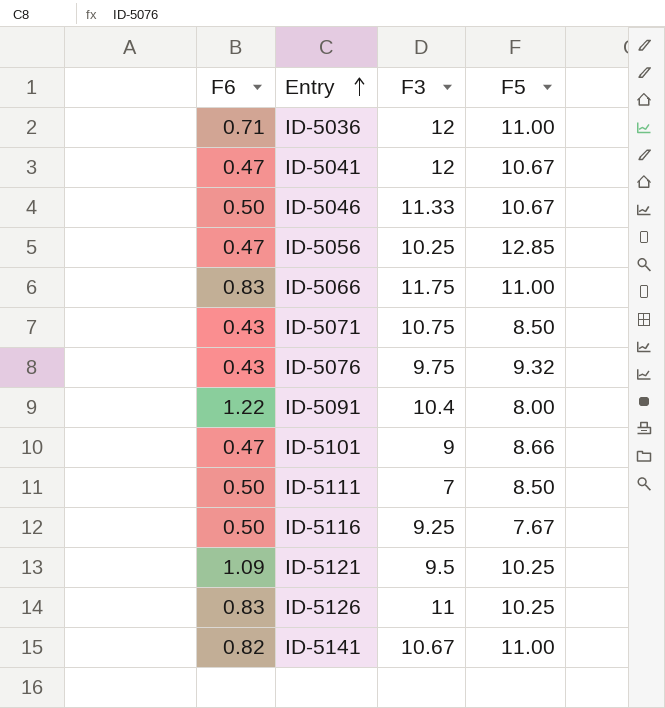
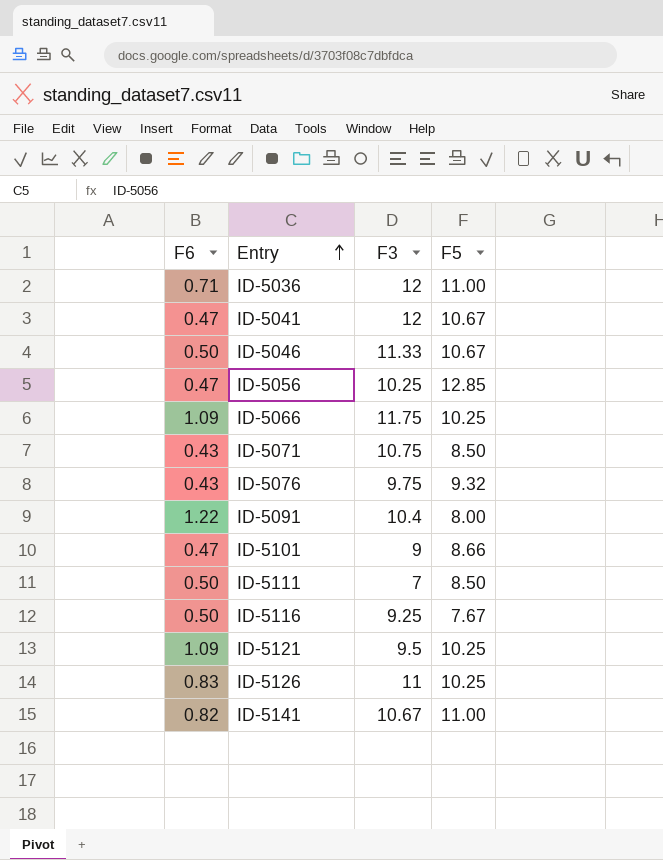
ID-5066 | F6: 0.83 -> 1.09
ID-5066 | F5: 11.00 -> 10.25

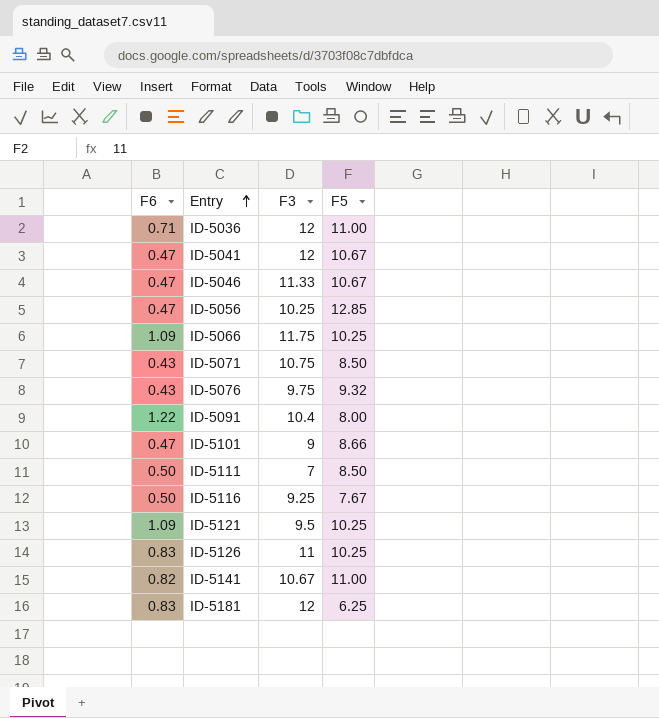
ID-5046 | F6: 0.50 -> 0.47
row ID-5181: none -> 0.83 | 12 | 6.25

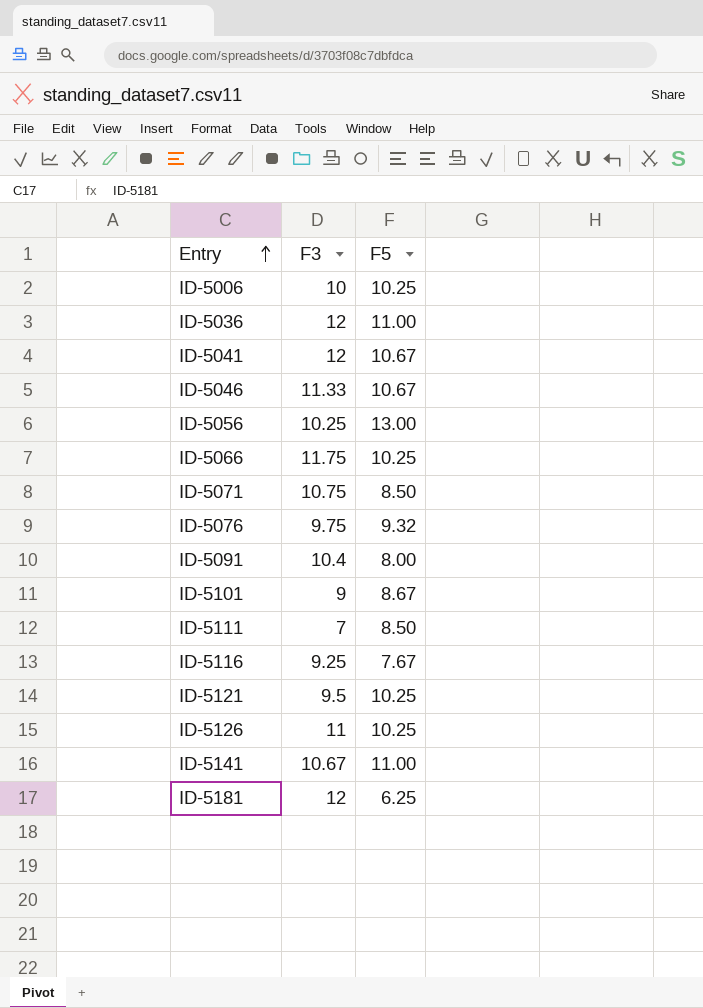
column F6 | position: 1 -> none
row ID-5006: none -> 10 | 10.25
ID-5056 | F5: 12.85 -> 13.00
ID-5101 | F5: 8.66 -> 8.67

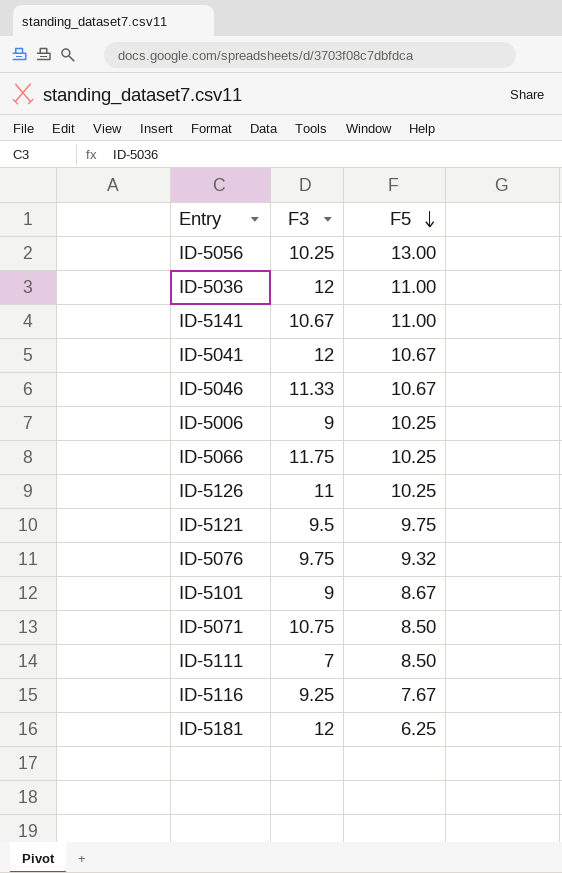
row order: Entry ascending -> F5 descending
row ID-5091: 10.4 | 8.00 -> none
ID-5006 | F3: 10 -> 9
ID-5121 | F5: 10.25 -> 9.75

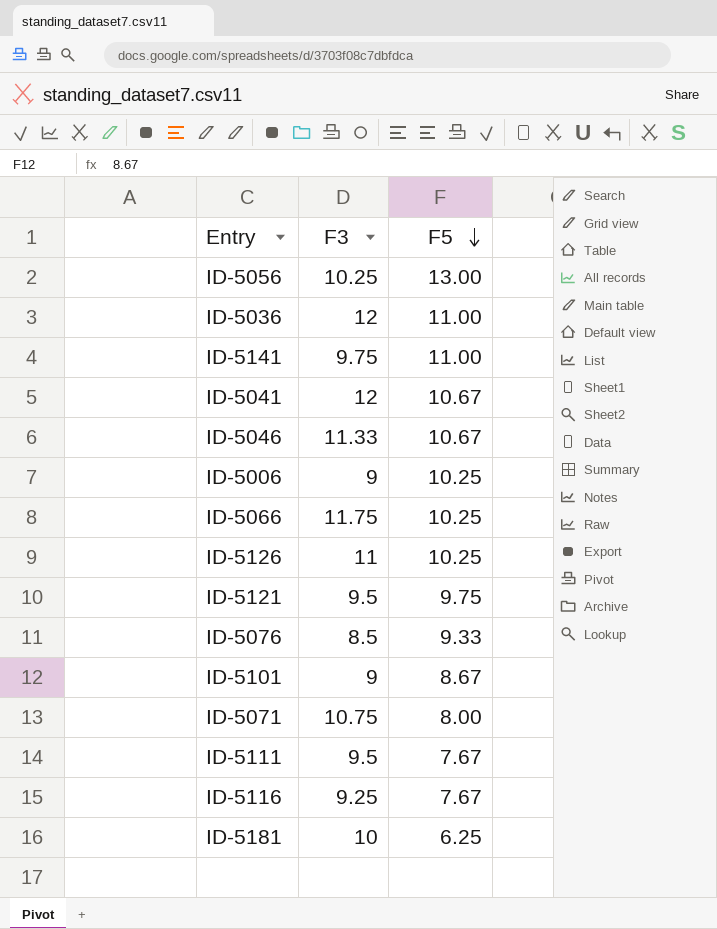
ID-5141 | F3: 10.67 -> 9.75
ID-5076 | F3: 9.75 -> 8.5
ID-5076 | F5: 9.32 -> 9.33
ID-5071 | F5: 8.50 -> 8.00
ID-5111 | F3: 7 -> 9.5
ID-5111 | F5: 8.50 -> 7.67
ID-5181 | F3: 12 -> 10

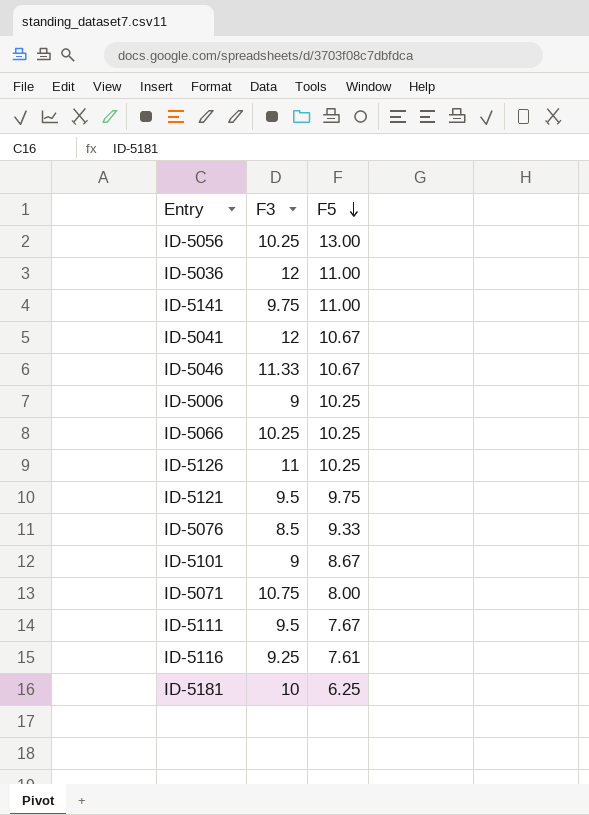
ID-5066 | F3: 11.75 -> 10.25
ID-5116 | F5: 7.67 -> 7.61

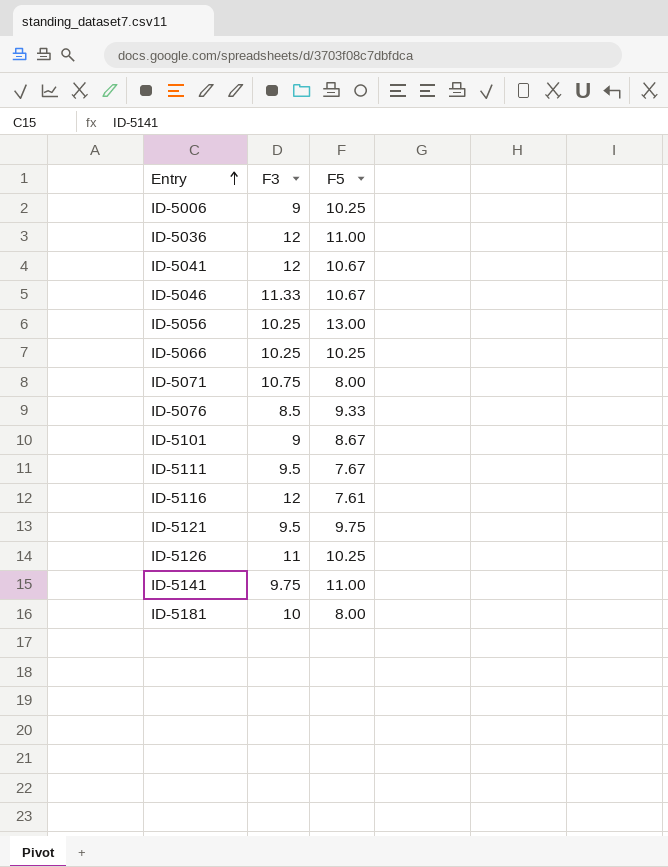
row order: F5 descending -> Entry ascending
ID-5116 | F3: 9.25 -> 12
ID-5181 | F5: 6.25 -> 8.00

